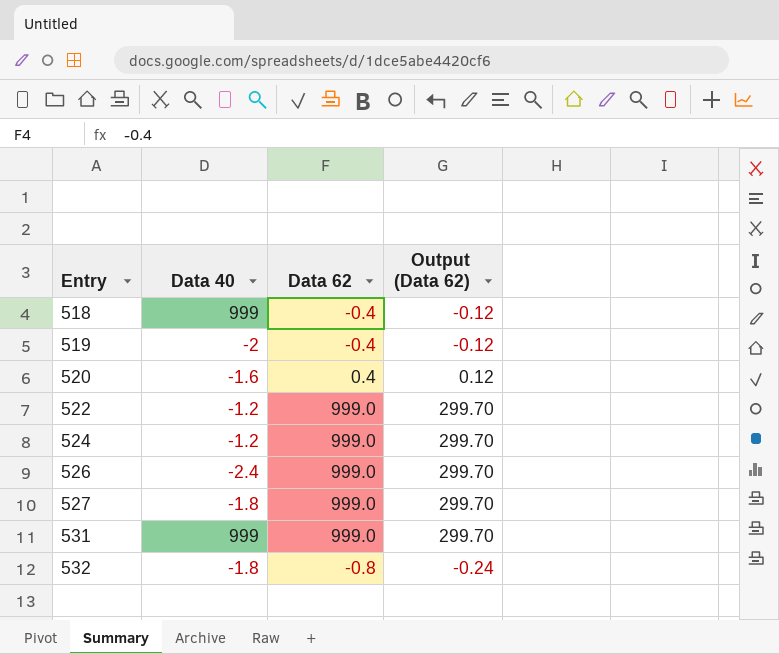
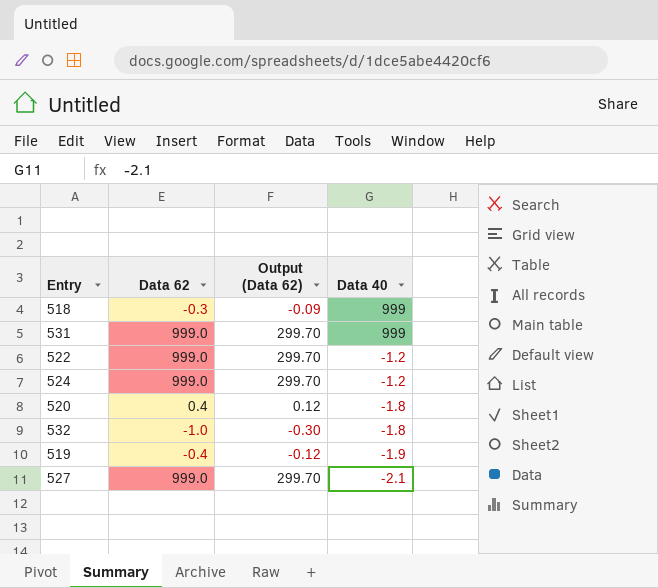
row order: Entry ascending -> Data 40 descending
column Data 40 | position: 2 -> 4
row 526: -2.4 | 999.0 | 299.70 -> none
518 | Data 62: -0.4 -> -0.3
518 | Output (Data 62): -0.12 -> -0.09
520 | Data 40: -1.6 -> -1.8
532 | Data 62: -0.8 -> -1.0
532 | Output (Data 62): -0.24 -> -0.30
519 | Data 40: -2 -> -1.9
527 | Data 40: -1.8 -> -2.1

